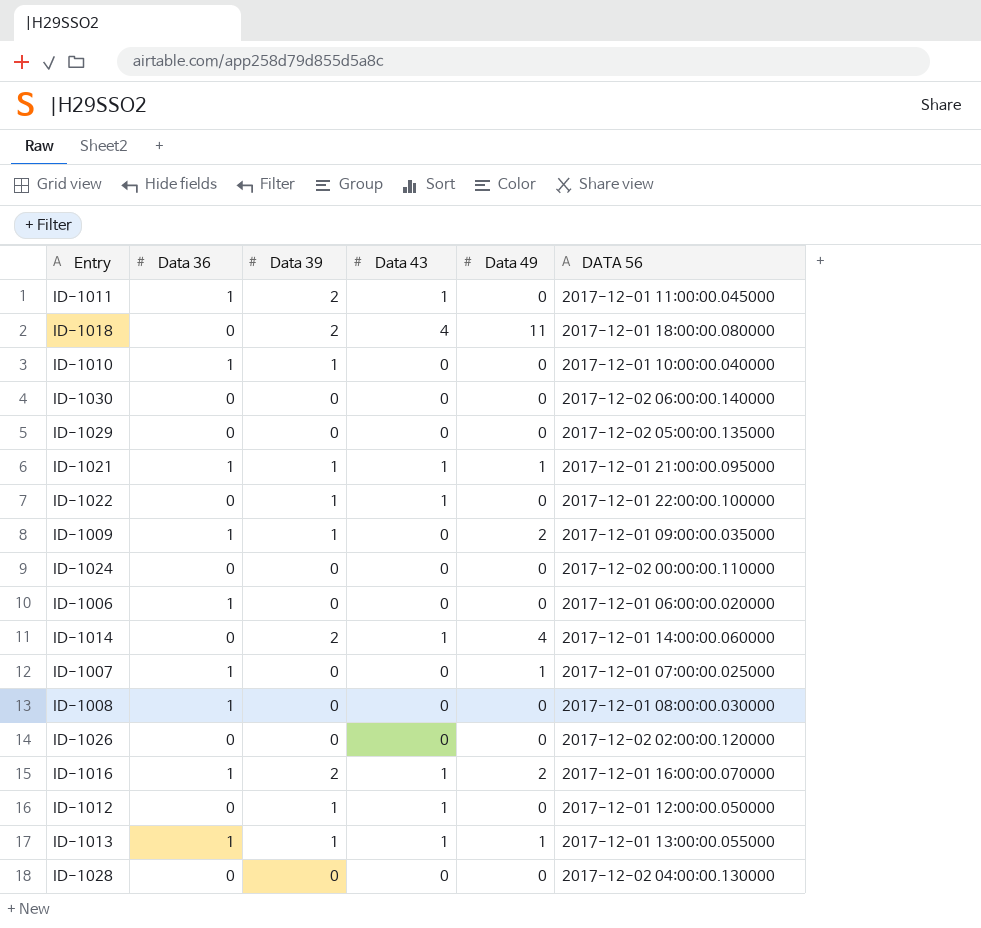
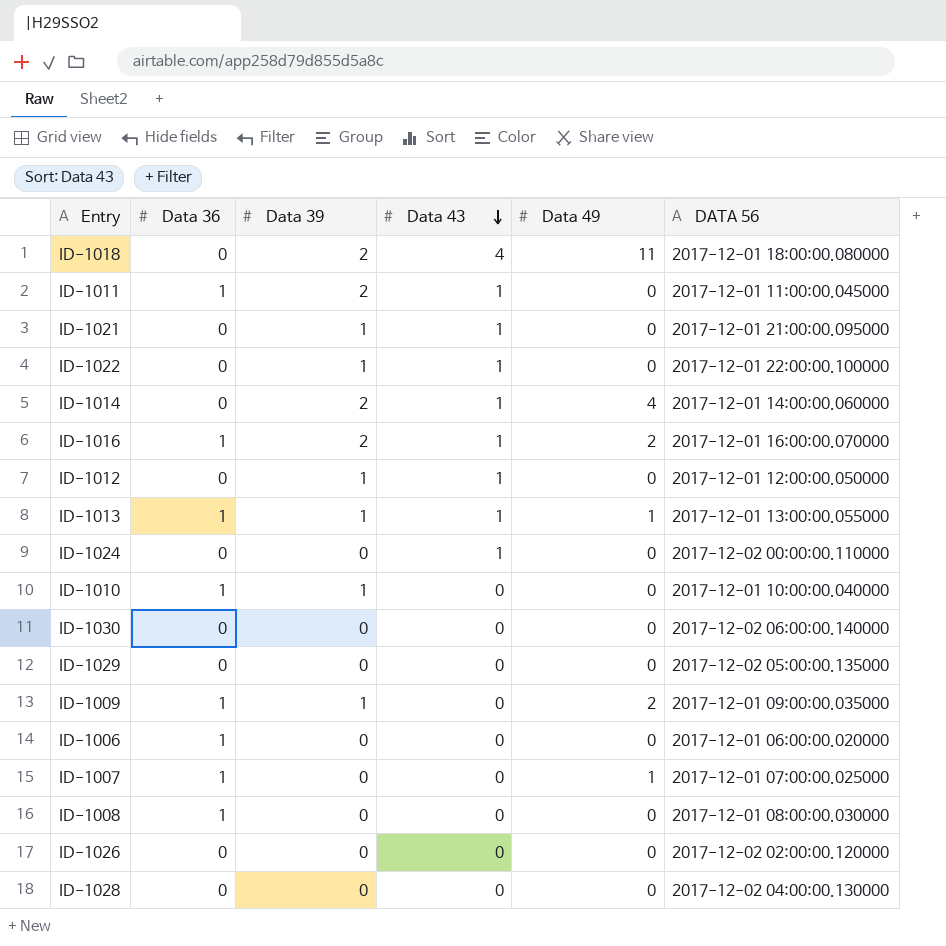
row order: none -> Data 43 descending
ID-1021 | Data 36: 1 -> 0
ID-1021 | Data 49: 1 -> 0
ID-1024 | Data 43: 0 -> 1

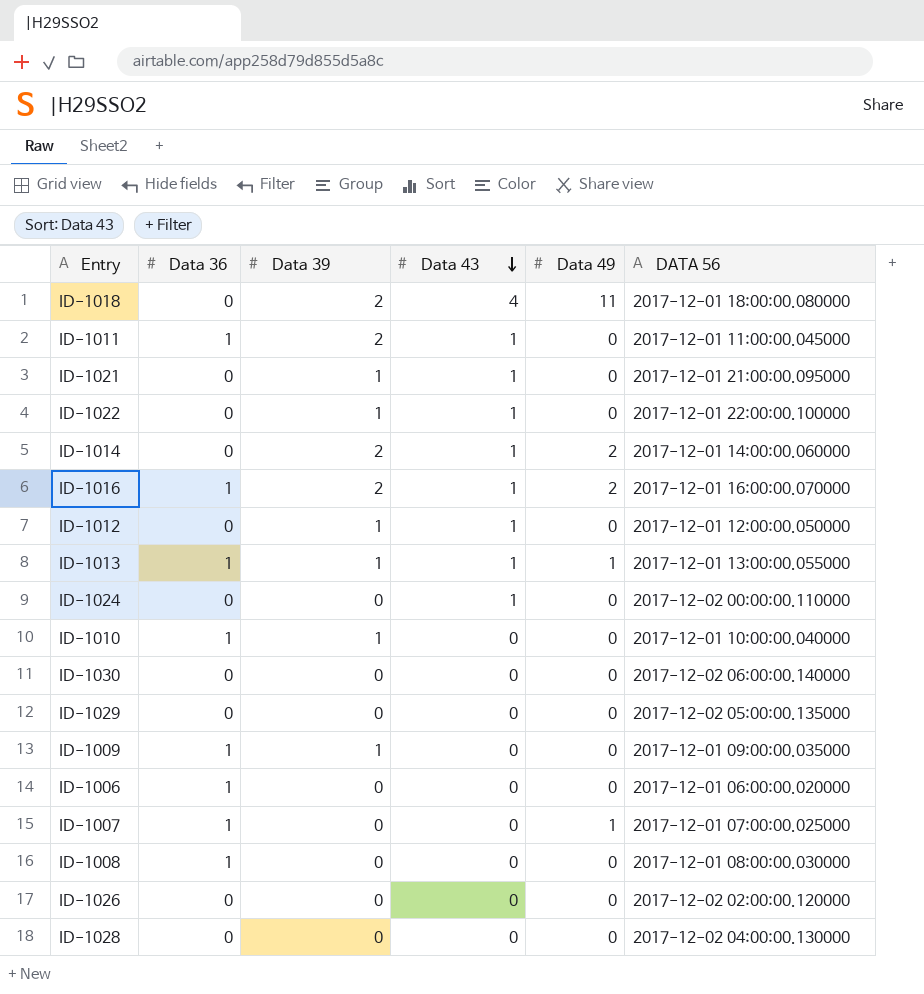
ID-1014 | Data 49: 4 -> 2
ID-1009 | Data 49: 2 -> 0

